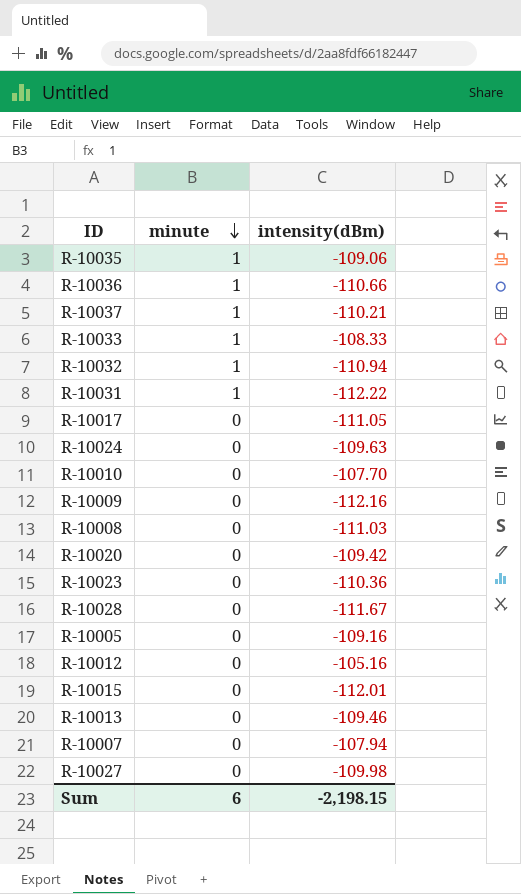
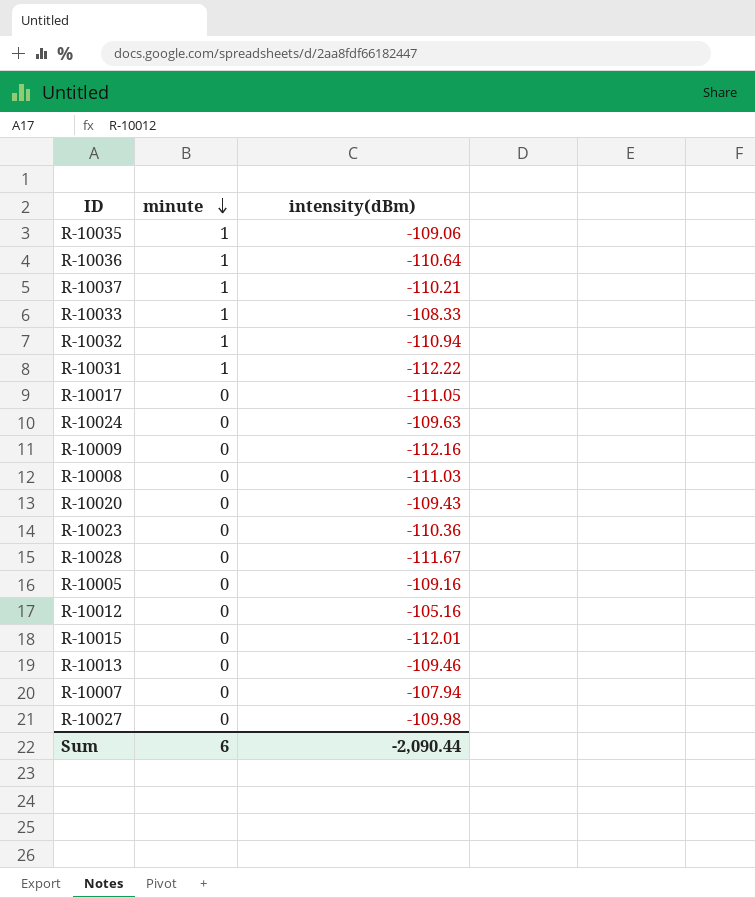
row R-10010: 0 | -107.70 -> none
R-10036 | intensity(dBm): -110.66 -> -110.64
R-10020 | intensity(dBm): -109.42 -> -109.43
Sum | intensity(dBm): -2,198.15 -> -2,090.44

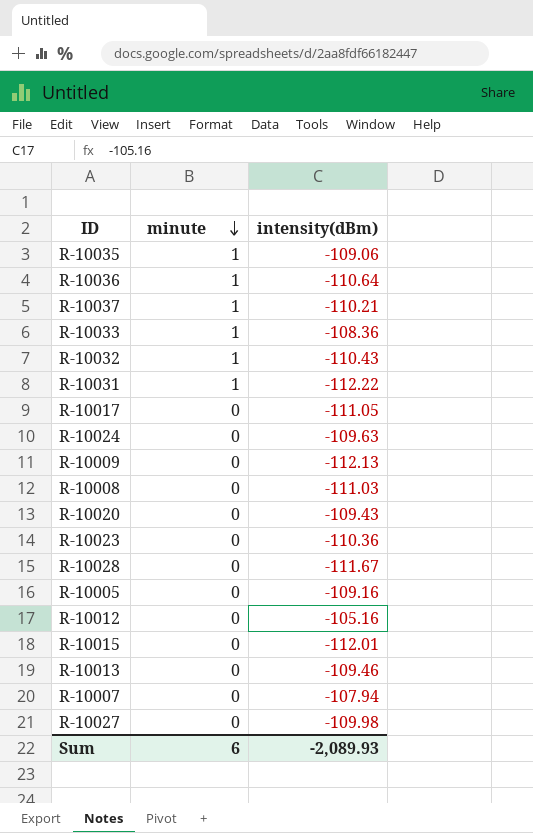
R-10033 | intensity(dBm): -108.33 -> -108.36
R-10032 | intensity(dBm): -110.94 -> -110.43
R-10009 | intensity(dBm): -112.16 -> -112.13
Sum | intensity(dBm): -2,090.44 -> -2,089.93

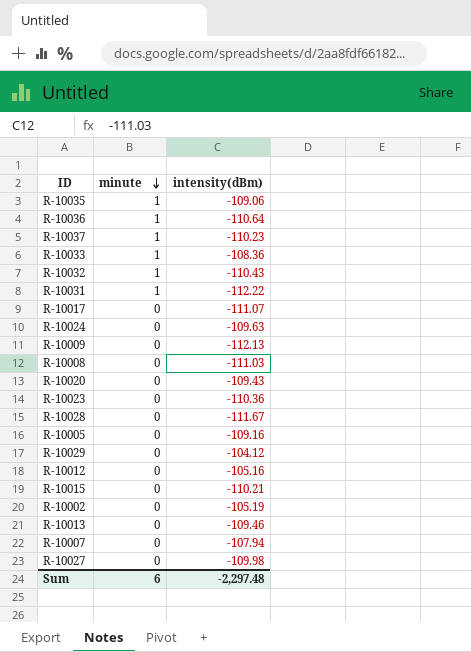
R-10037 | intensity(dBm): -110.21 -> -110.23
R-10017 | intensity(dBm): -111.05 -> -111.07
row R-10029: none -> 0 | -104.12
R-10015 | intensity(dBm): -112.01 -> -110.21
row R-10002: none -> 0 | -105.19
Sum | intensity(dBm): -2,089.93 -> -2,297.48

